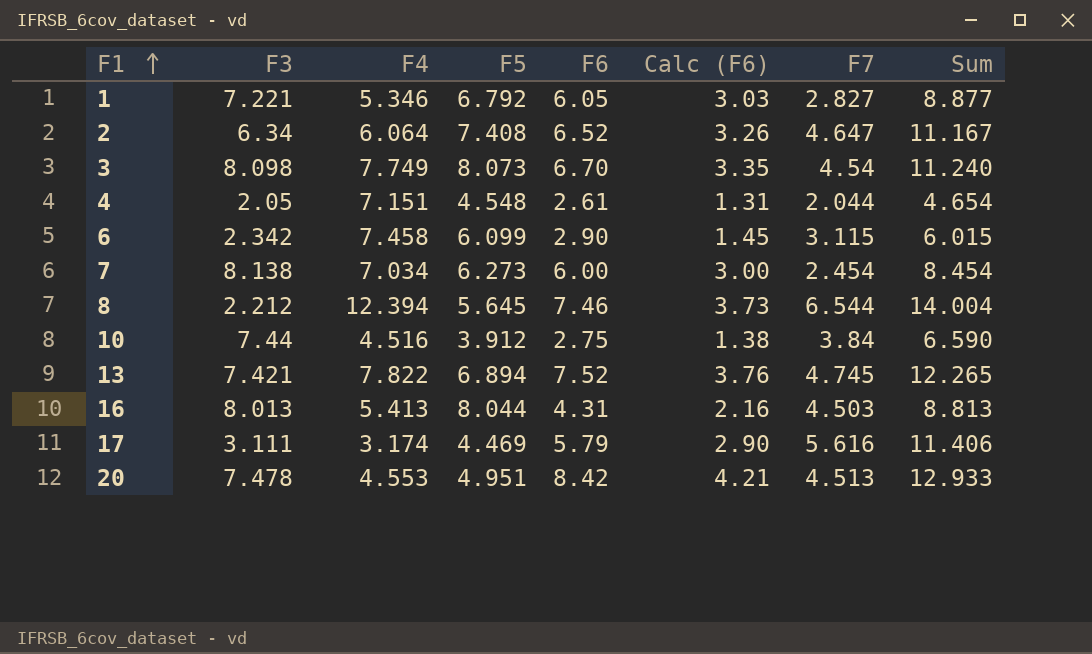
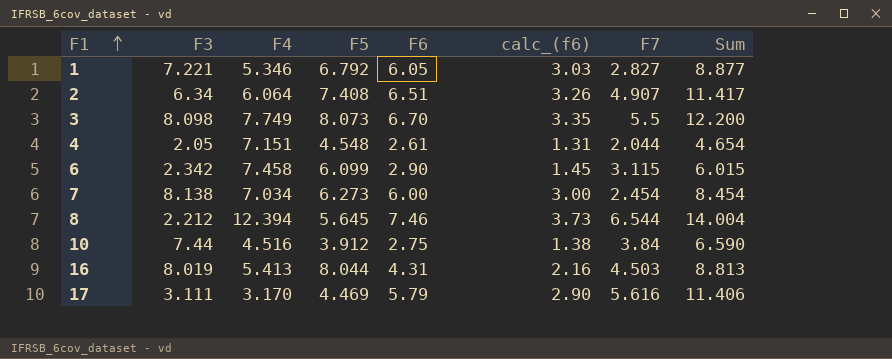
column name: Calc (F6) -> calc_(f6)
row 13: 7.421 | 7.822 | 6.894 | 7.52 | 3.76 | 4.745 | 12.265 -> none
row 20: 7.478 | 4.553 | 4.951 | 8.42 | 4.21 | 4.513 | 12.933 -> none
2 | F6: 6.52 -> 6.51
2 | F7: 4.647 -> 4.907
2 | Sum: 11.167 -> 11.417
3 | F7: 4.54 -> 5.5
3 | Sum: 11.240 -> 12.200
16 | F3: 8.013 -> 8.019
17 | F4: 3.174 -> 3.170

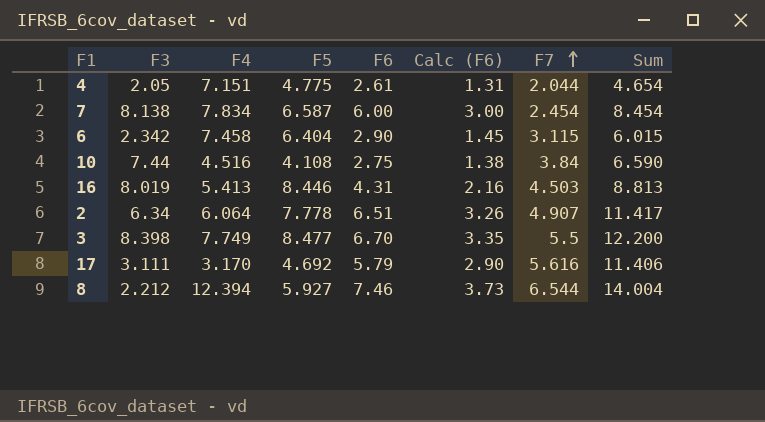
row order: F1 ascending -> F7 ascending
column name: calc_(f6) -> Calc (F6)
row 1: 7.221 | 5.346 | 6.792 | 6.05 | 3.03 | 2.827 | 8.877 -> none
4 | F5: 4.548 -> 4.775
7 | F4: 7.034 -> 7.834
7 | F5: 6.273 -> 6.587
6 | F5: 6.099 -> 6.404
10 | F5: 3.912 -> 4.108
16 | F5: 8.044 -> 8.446
2 | F5: 7.408 -> 7.778
3 | F3: 8.098 -> 8.398
3 | F5: 8.073 -> 8.477
17 | F5: 4.469 -> 4.692
8 | F5: 5.645 -> 5.927

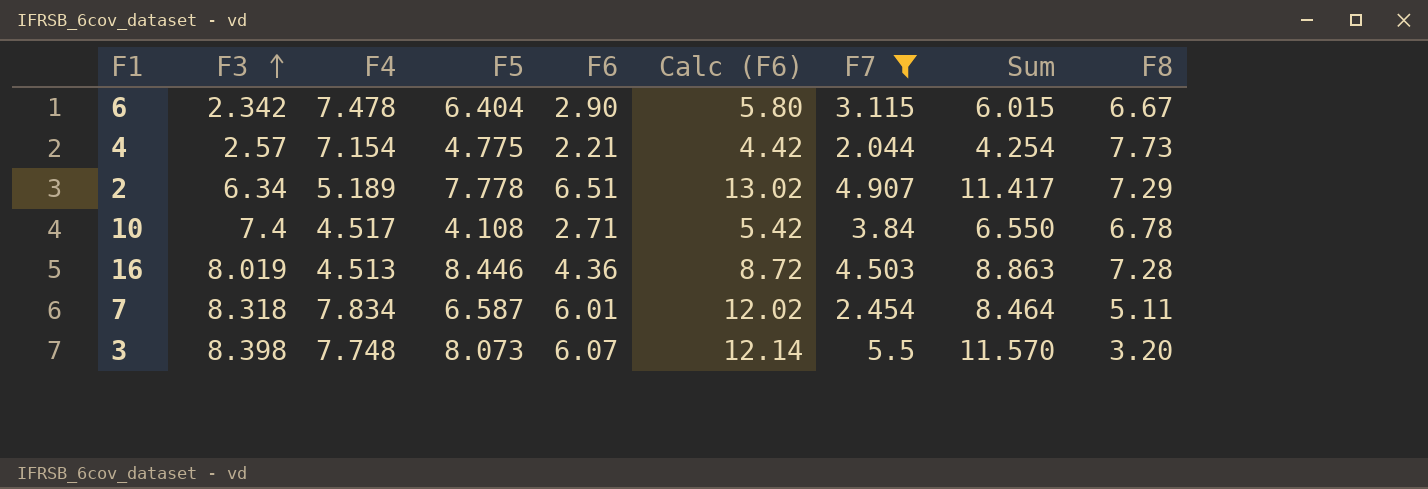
filter: none -> F7 <= 5.5
row order: F7 ascending -> F3 ascending
column Calc (F6) | formula: [F6] * 0.5 -> [F6] * 2
column F8 | position: none -> 9
6 | F4: 7.458 -> 7.478
4 | F3: 2.05 -> 2.57
4 | F4: 7.151 -> 7.154
4 | F6: 2.61 -> 2.21
4 | Sum: 4.654 -> 4.254
2 | F4: 6.064 -> 5.189
10 | F3: 7.44 -> 7.4
10 | F4: 4.516 -> 4.517
10 | F6: 2.75 -> 2.71
10 | Sum: 6.590 -> 6.550
16 | F4: 5.413 -> 4.513
16 | F6: 4.31 -> 4.36
16 | Sum: 8.813 -> 8.863
7 | F3: 8.138 -> 8.318
7 | F6: 6.00 -> 6.01
7 | Sum: 8.454 -> 8.464
3 | F4: 7.749 -> 7.748
3 | F5: 8.477 -> 8.073
3 | F6: 6.70 -> 6.07
3 | Sum: 12.200 -> 11.570

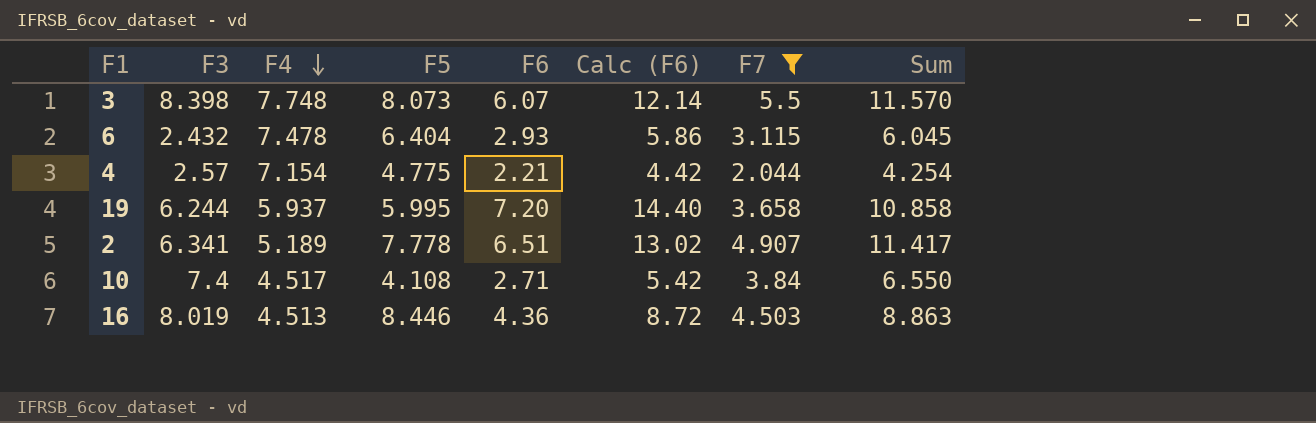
row order: F3 ascending -> F4 descending
column F8 | position: 9 -> none
row 7: 8.318 | 7.834 | 6.587 | 6.01 | 12.02 | 2.454 | 8.464 | 5.11 -> none
6 | F3: 2.342 -> 2.432
6 | F6: 2.90 -> 2.93
6 | Calc (F6): 5.80 -> 5.86
6 | Sum: 6.015 -> 6.045
row 19: none -> 6.244 | 5.937 | 5.995 | 7.20 | 14.40 | 3.658 | 10.858
2 | F3: 6.34 -> 6.341

